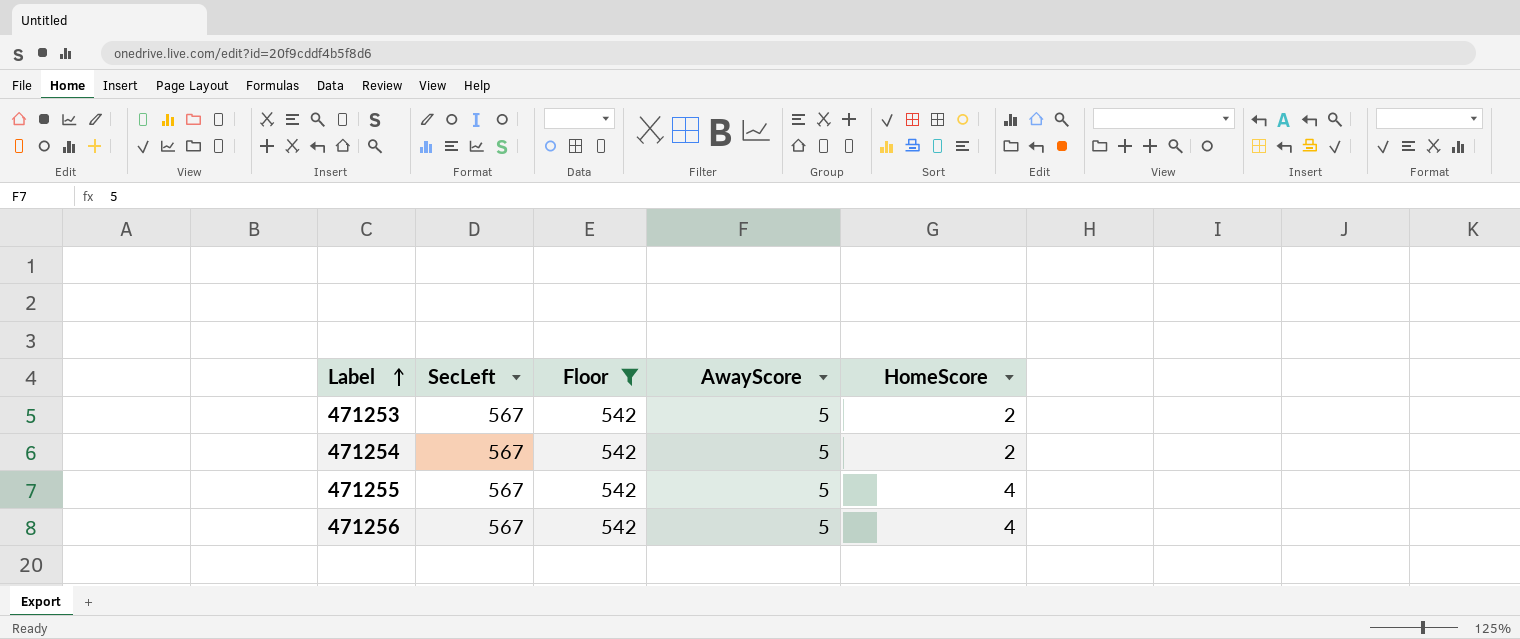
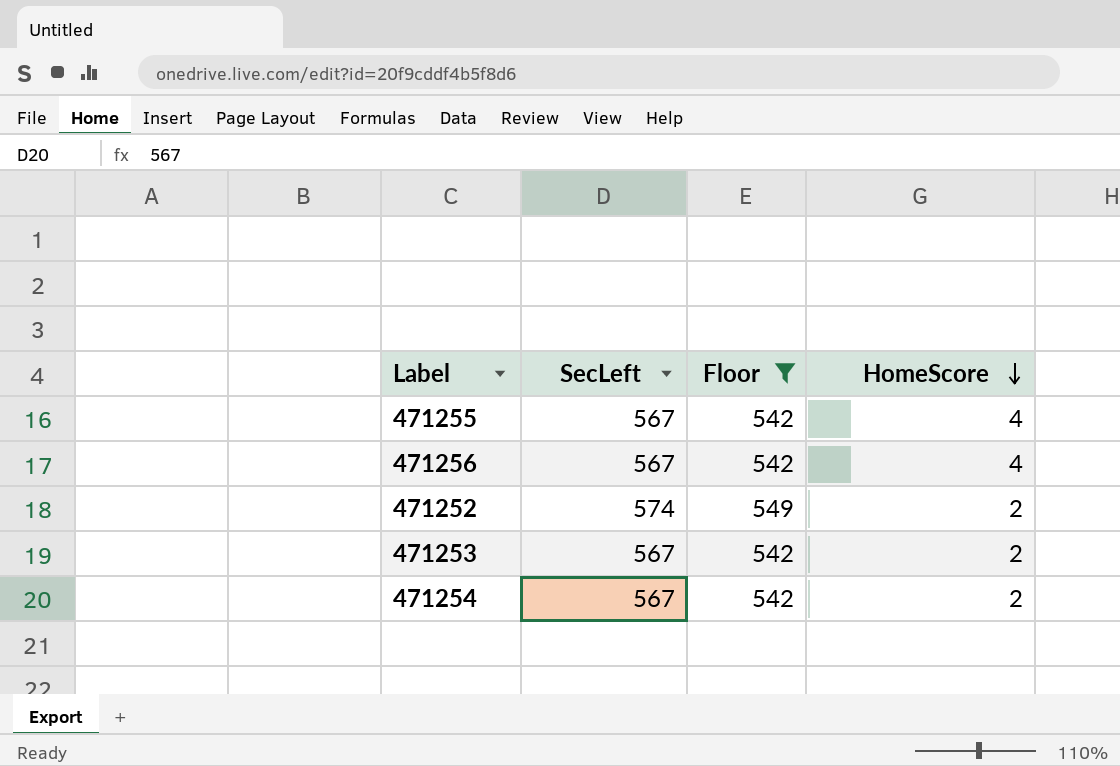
row order: Label ascending -> HomeScore descending
column AwayScore | position: 4 -> none
row 471252: none -> 574 | 549 | 2

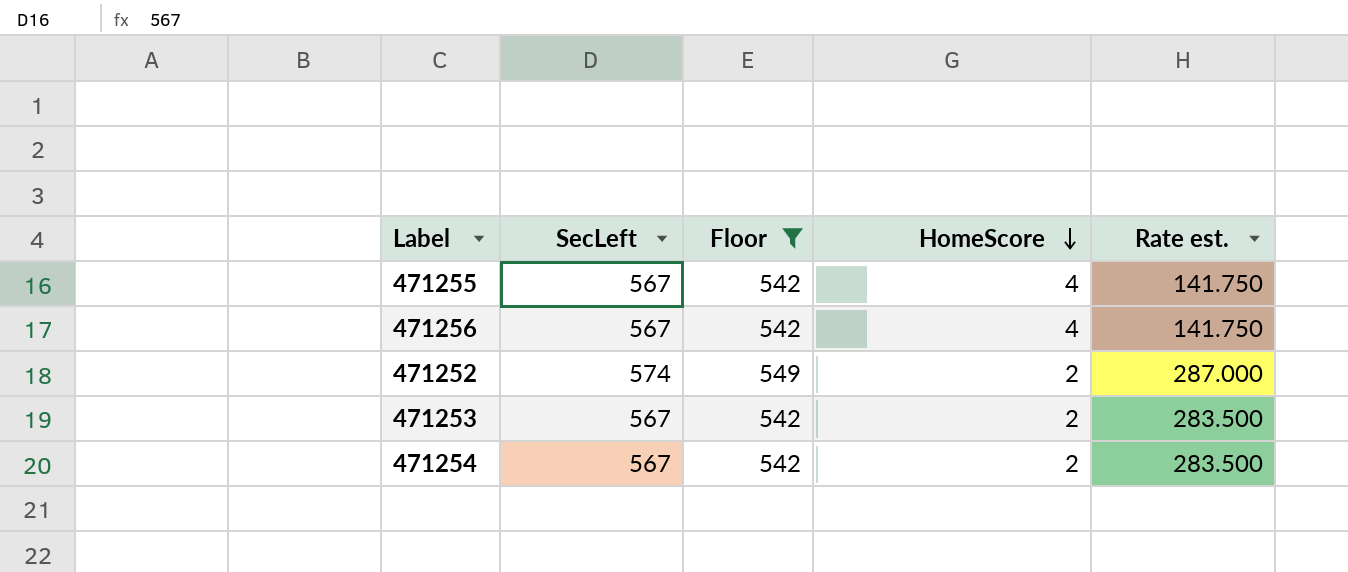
column Rate est. | formula: none -> [SecLeft] / [HomeScore]

